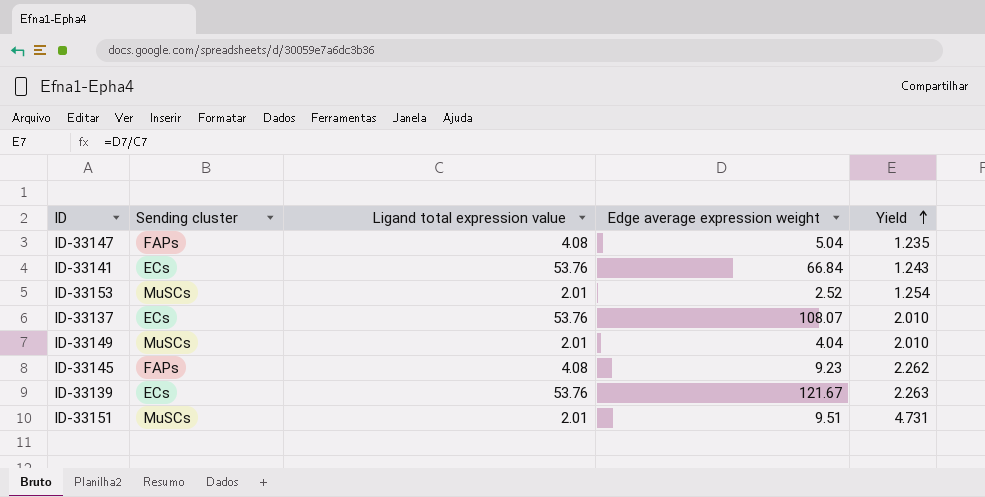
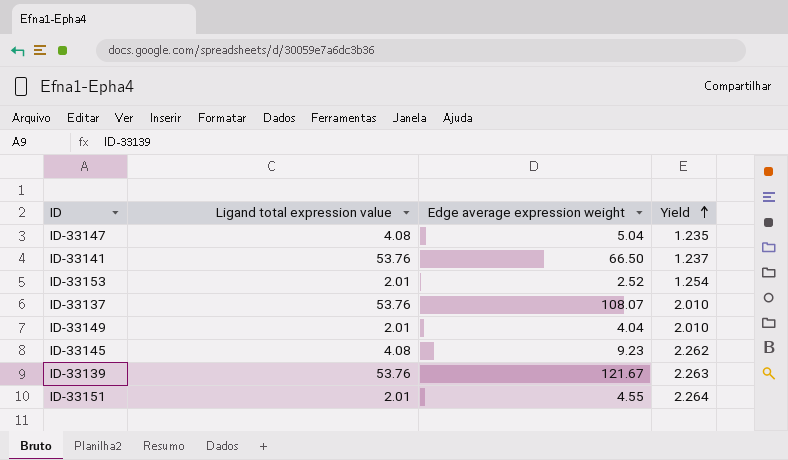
column Sending cluster | position: 2 -> none
ID-33141 | Edge average expression weight: 66.84 -> 66.50
ID-33141 | Yield: 1.243 -> 1.237
ID-33151 | Edge average expression weight: 9.51 -> 4.55
ID-33151 | Yield: 4.731 -> 2.264

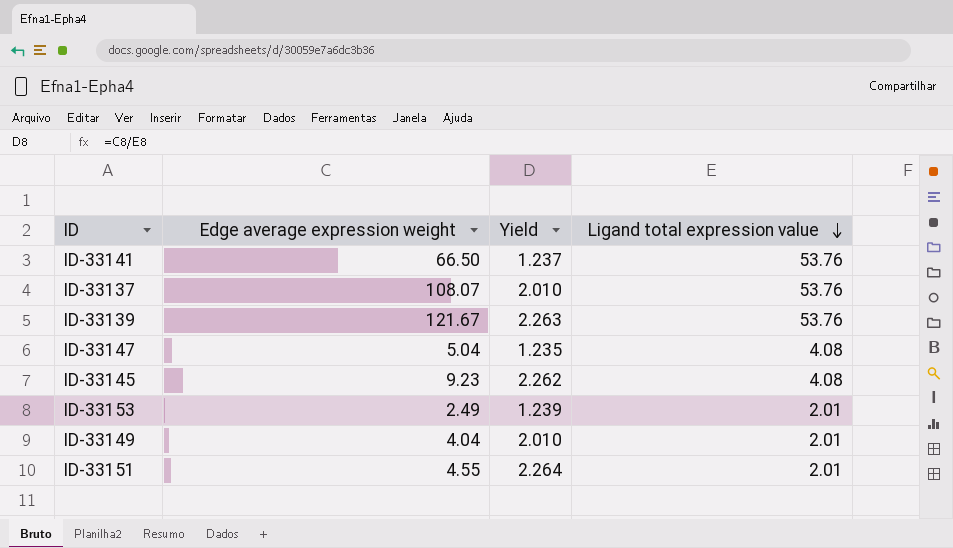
row order: Yield ascending -> Ligand total expression value descending
column Ligand total expression value | position: 2 -> 4
ID-33153 | Edge average expression weight: 2.52 -> 2.49
ID-33153 | Yield: 1.254 -> 1.239

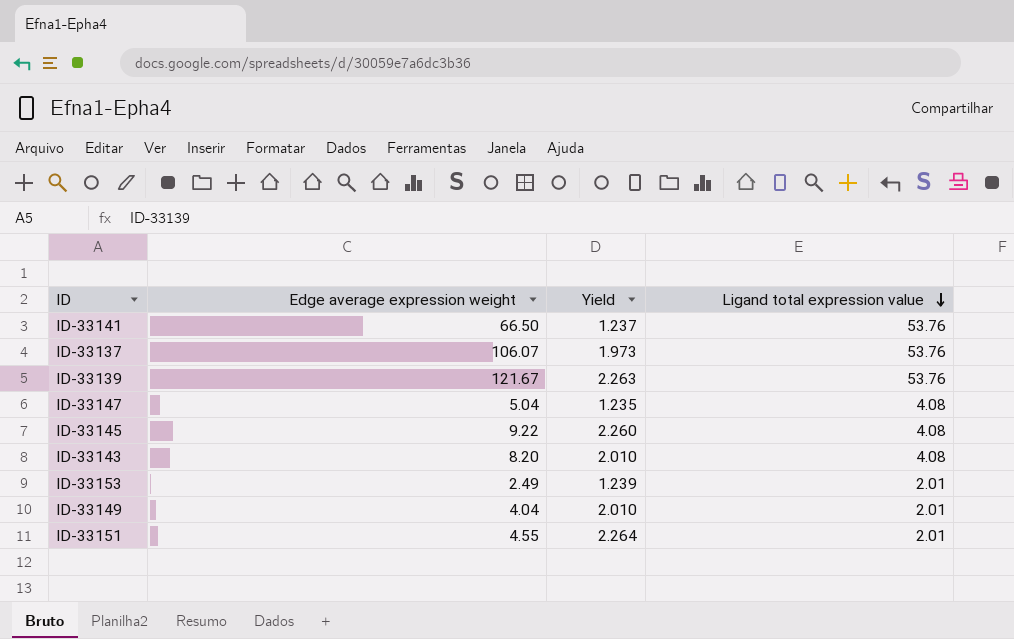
ID-33137 | Edge average expression weight: 108.07 -> 106.07
ID-33137 | Yield: 2.010 -> 1.973
ID-33145 | Edge average expression weight: 9.23 -> 9.22
ID-33145 | Yield: 2.262 -> 2.260
row ID-33143: none -> 8.20 | 2.010 | 4.08

